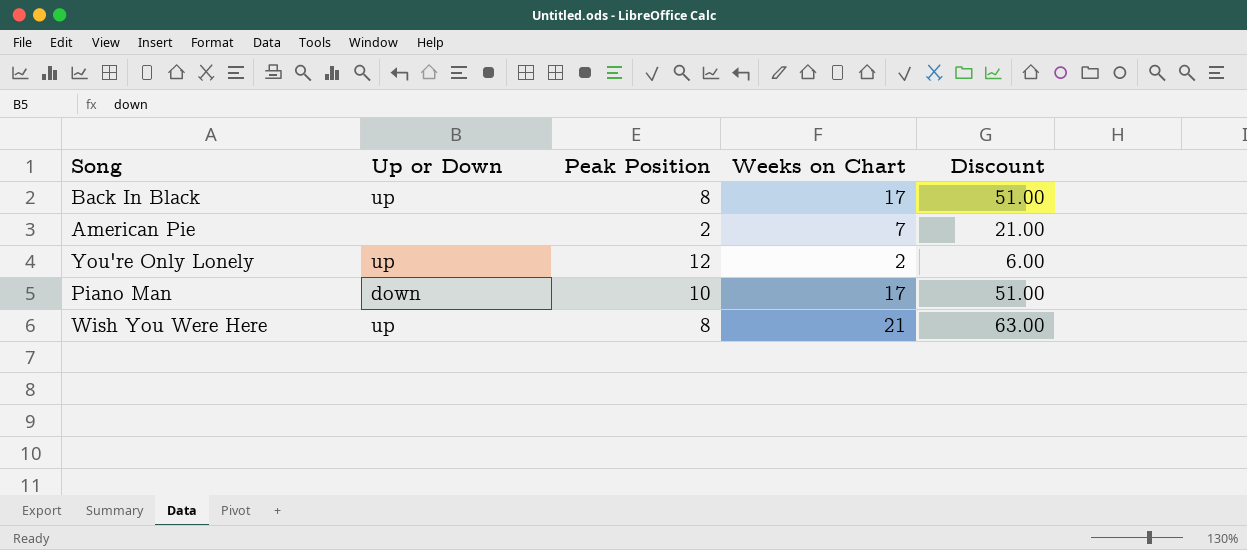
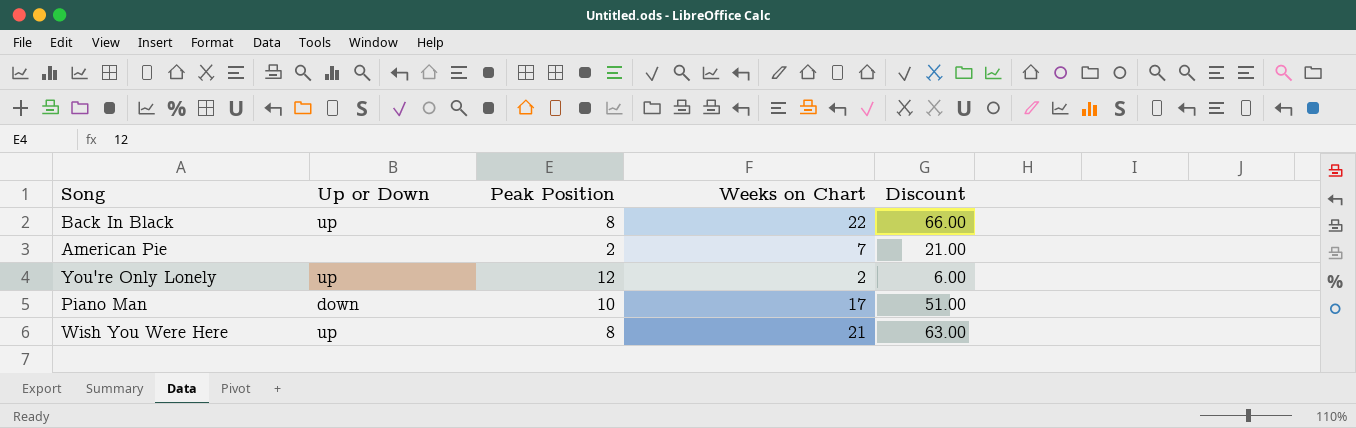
Back In Black | Weeks on Chart: 17 -> 22
Back In Black | Discount: 51.00 -> 66.00

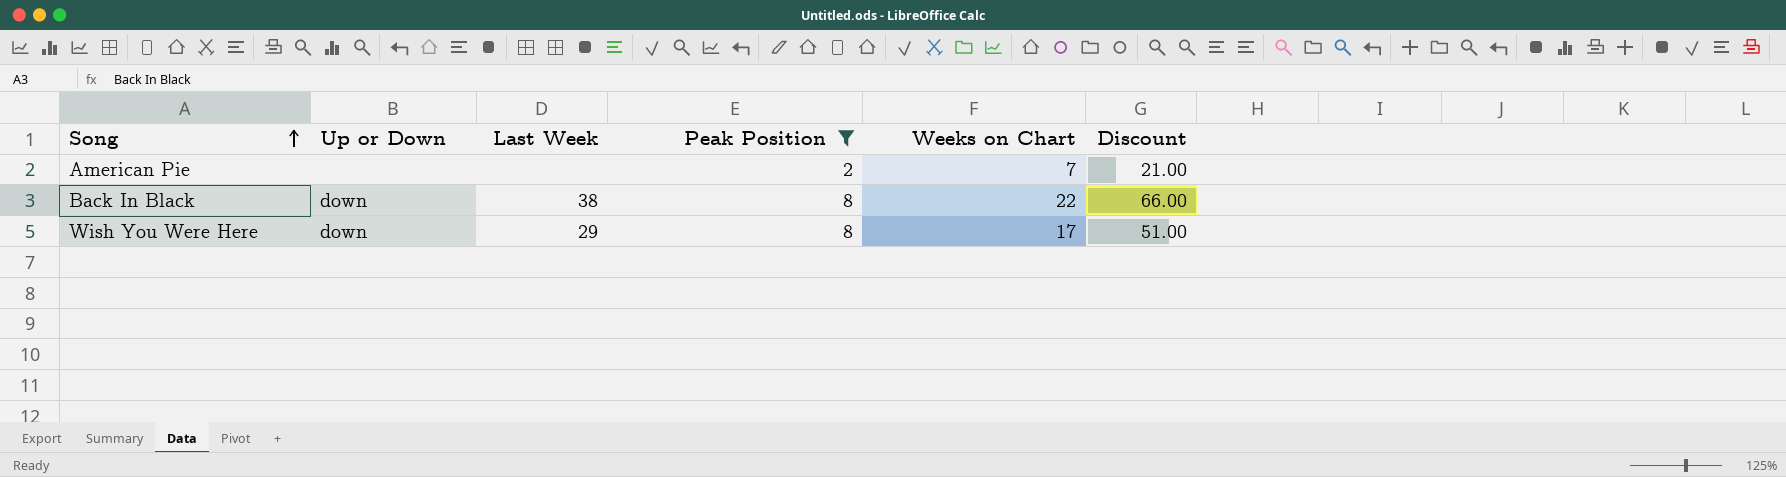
filter: none -> Peak Position <= 8
row order: none -> Song ascending
column Last Week | position: none -> 3
Back In Black | Up or Down: up -> down
Wish You Were Here | Up or Down: up -> down
Wish You Were Here | Weeks on Chart: 21 -> 17
Wish You Were Here | Discount: 63.00 -> 51.00

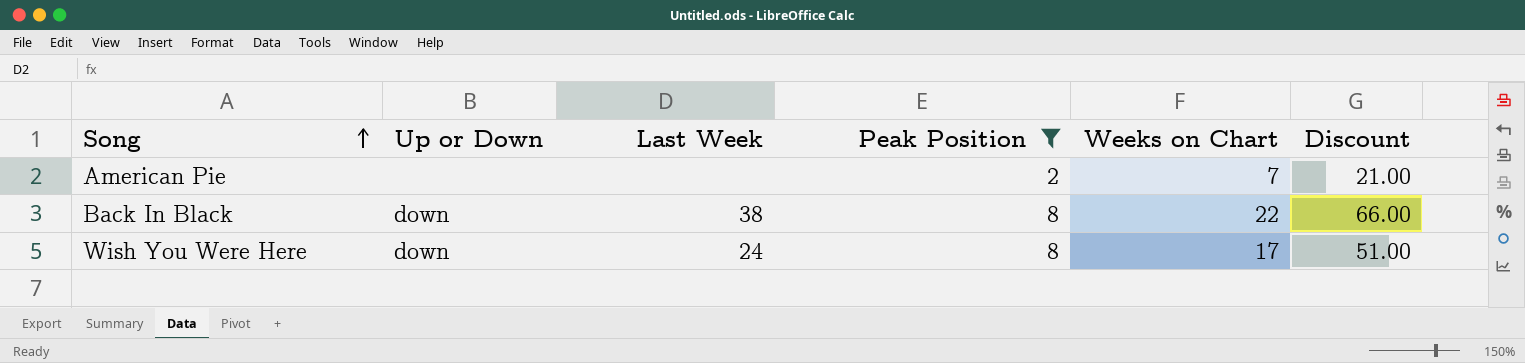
Wish You Were Here | Last Week: 29 -> 24

